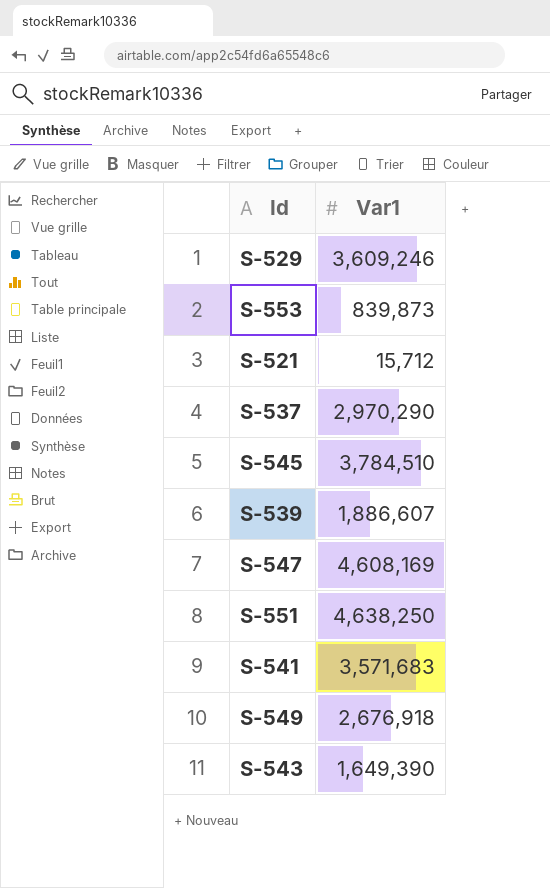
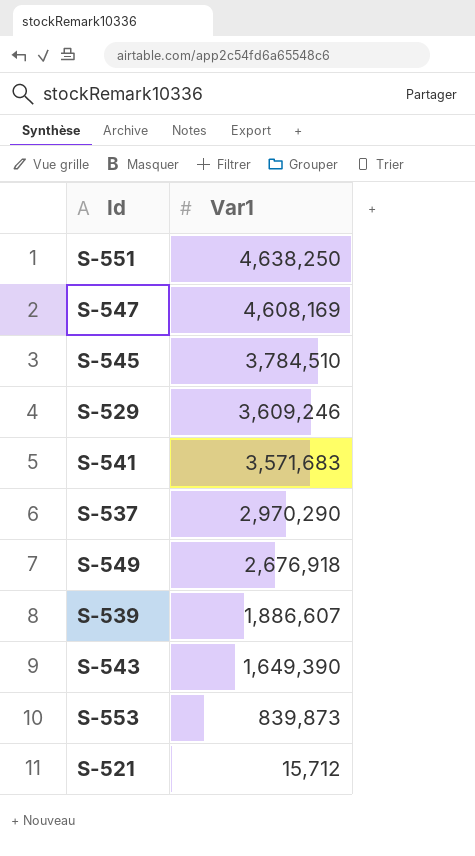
row order: none -> Var1 descending

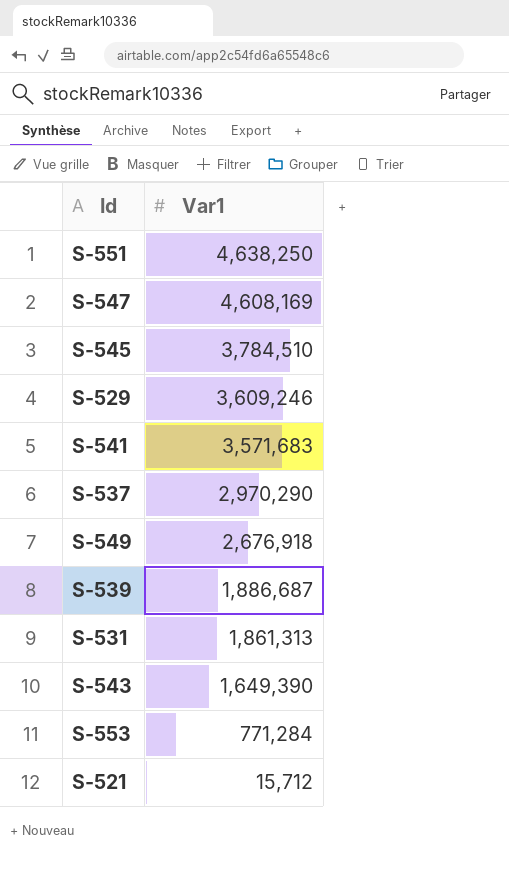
S-539 | Var1: 1,886,607 -> 1,886,687
row S-531: none -> 1,861,313
S-553 | Var1: 839,873 -> 771,284

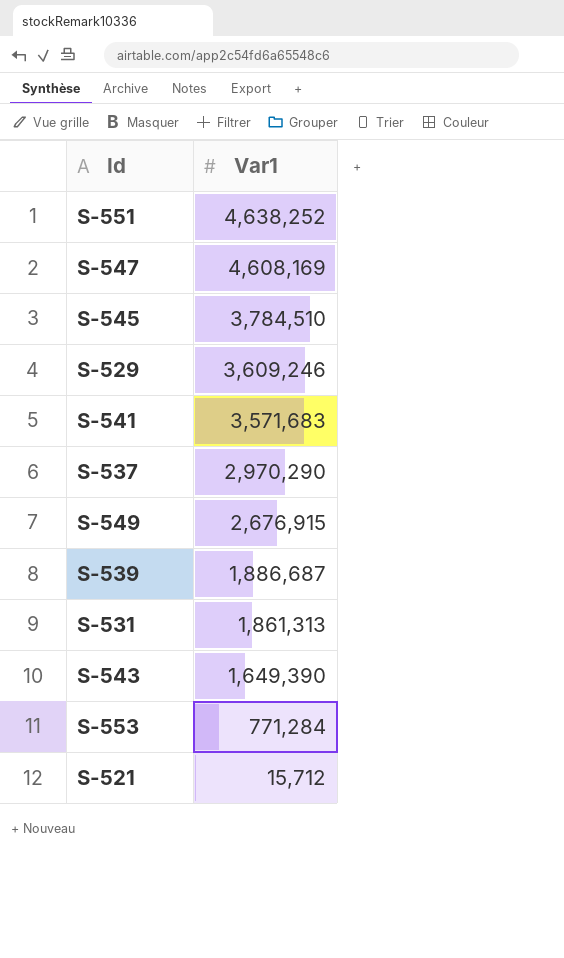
S-551 | Var1: 4,638,250 -> 4,638,252
S-549 | Var1: 2,676,918 -> 2,676,915

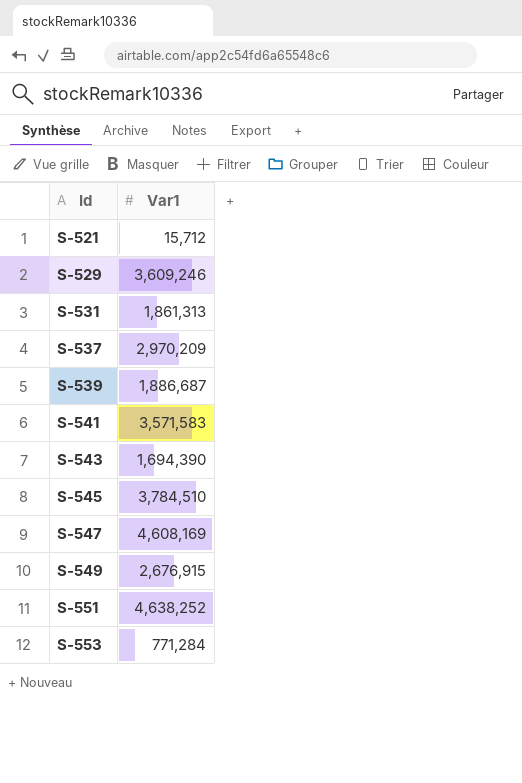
row order: Var1 descending -> Id ascending
S-537 | Var1: 2,970,290 -> 2,970,209
S-541 | Var1: 3,571,683 -> 3,571,583
S-543 | Var1: 1,649,390 -> 1,694,390

